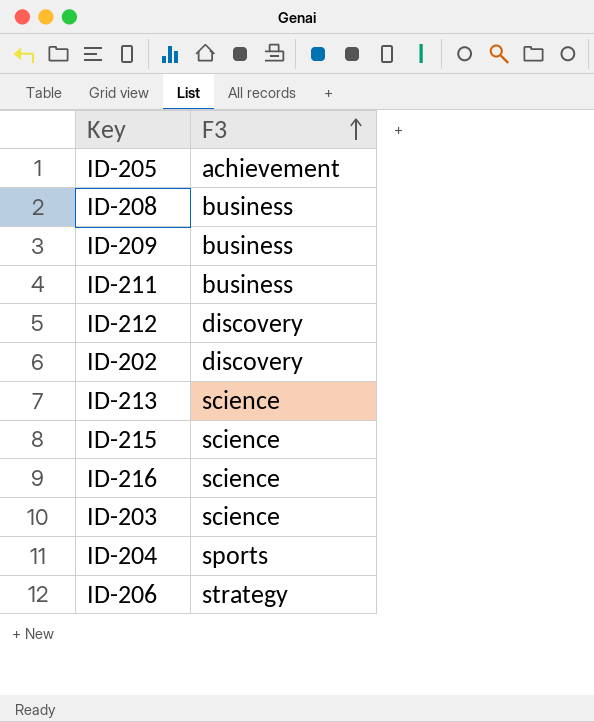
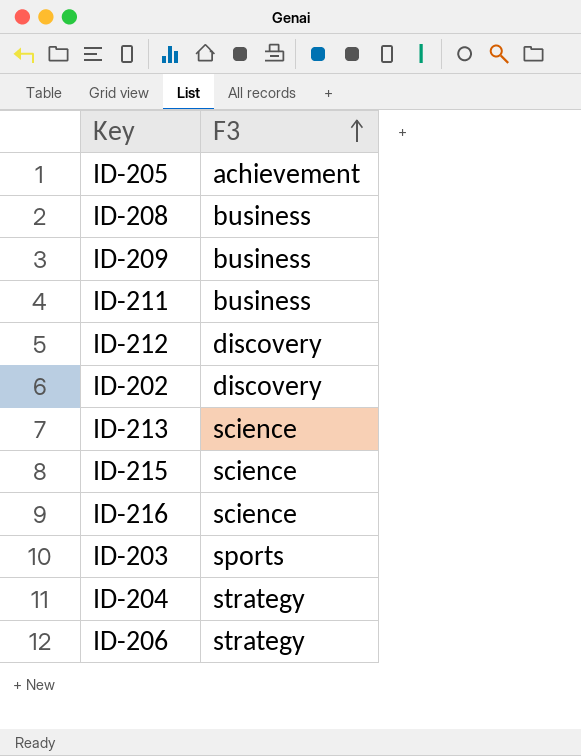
ID-203 | F3: science -> sports
ID-204 | F3: sports -> strategy

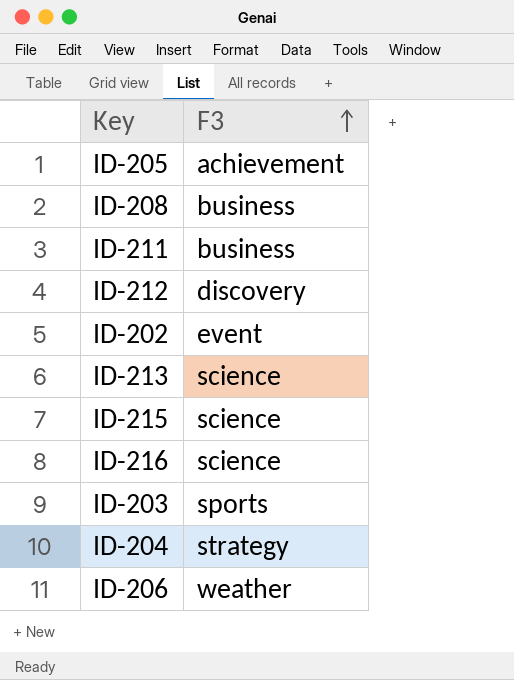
row ID-209: business -> none
ID-202 | F3: discovery -> event
ID-206 | F3: strategy -> weather

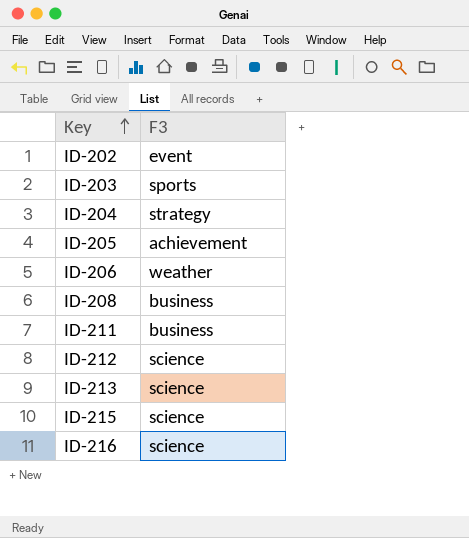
row order: F3 ascending -> Key ascending
ID-212 | F3: discovery -> science

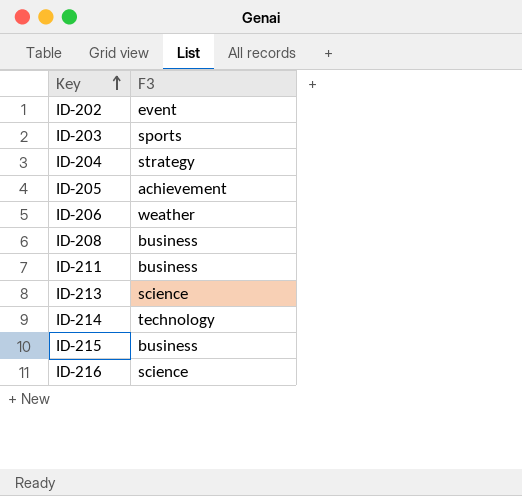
row ID-212: science -> none
row ID-214: none -> technology
ID-215 | F3: science -> business

